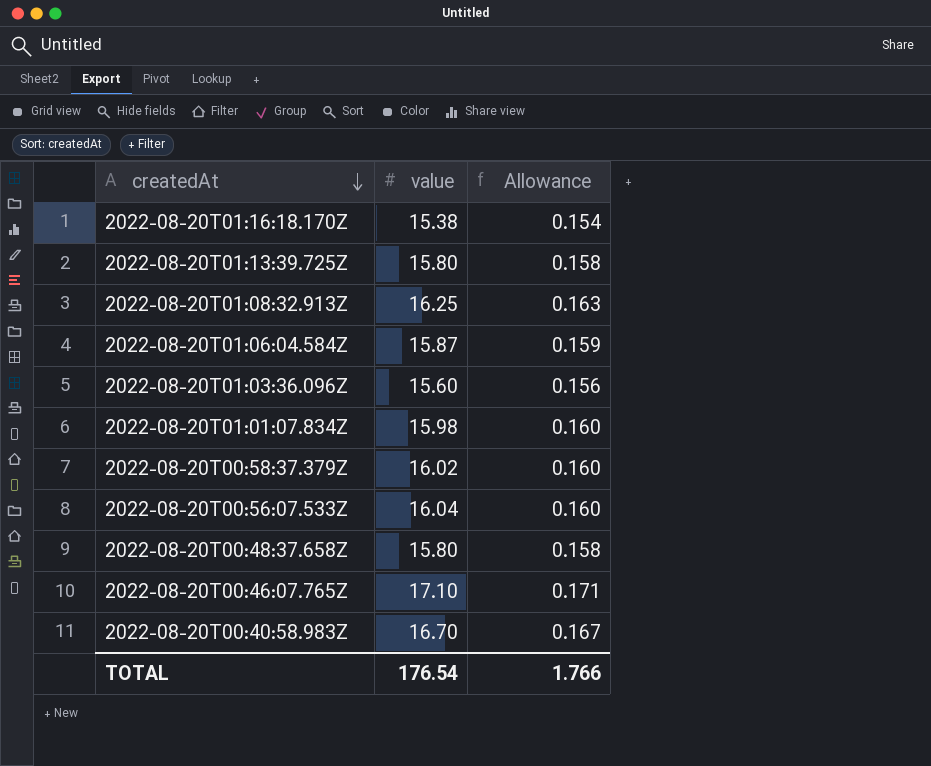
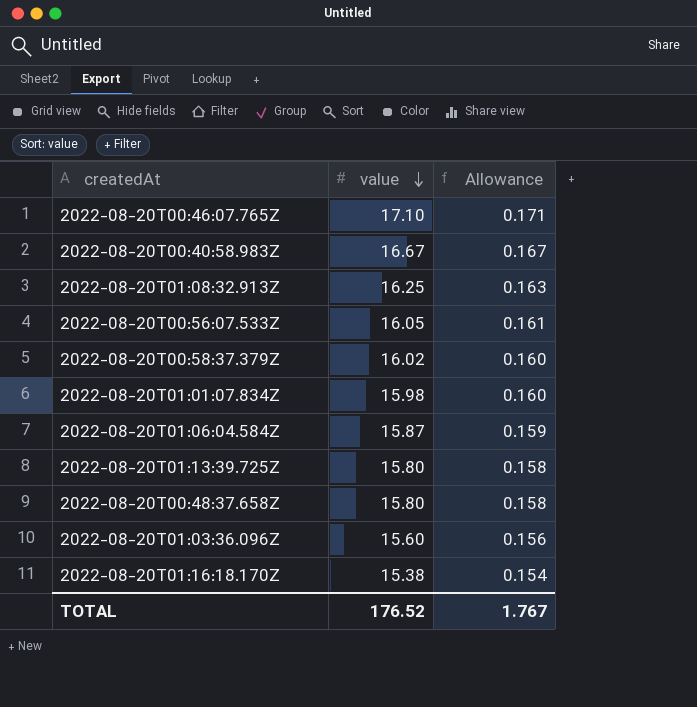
row order: createdAt descending -> value descending
2022-08-20T00:40:58.983Z | value: 16.70 -> 16.67
2022-08-20T00:56:07.533Z | value: 16.04 -> 16.05
2022-08-20T00:56:07.533Z | Allowance: 0.160 -> 0.161
TOTAL | value: 176.54 -> 176.52
TOTAL | Allowance: 1.766 -> 1.767

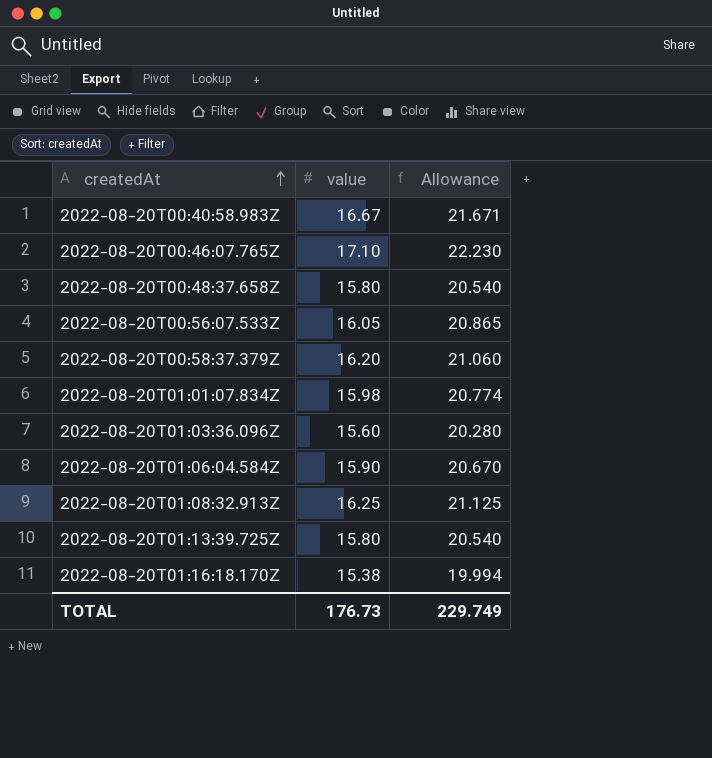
row order: value descending -> createdAt ascending
column Allowance | formula: [value] * 0.01 -> [value] * 1.3
2022-08-20T00:58:37.379Z | value: 16.02 -> 16.20
2022-08-20T01:06:04.584Z | value: 15.87 -> 15.90
TOTAL | value: 176.52 -> 176.73
TOTAL | Allowance: 1.767 -> 229.749

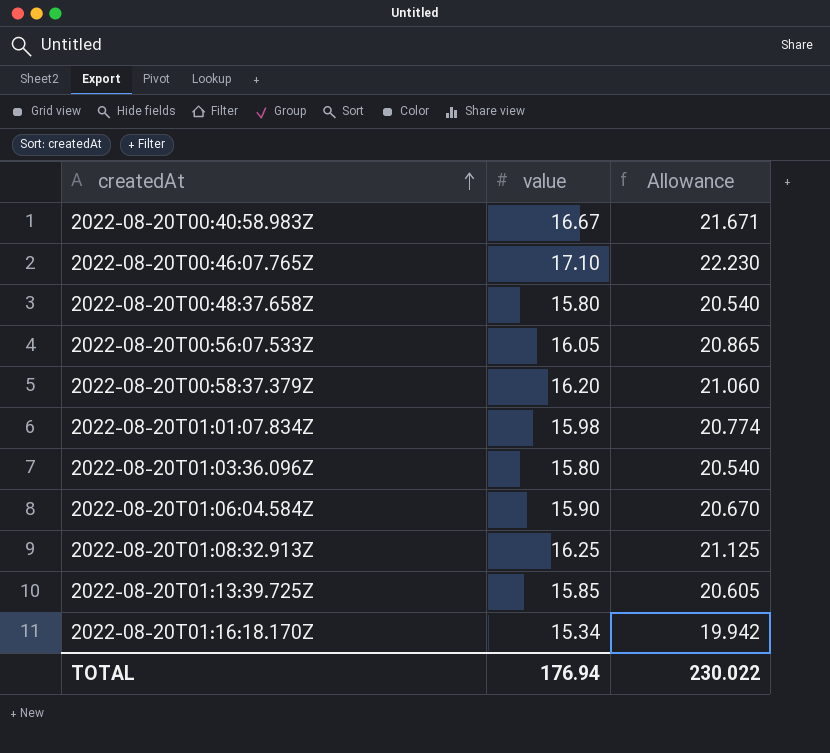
2022-08-20T01:03:36.096Z | value: 15.60 -> 15.80
2022-08-20T01:03:36.096Z | Allowance: 20.280 -> 20.540
2022-08-20T01:13:39.725Z | value: 15.80 -> 15.85
2022-08-20T01:13:39.725Z | Allowance: 20.540 -> 20.605
2022-08-20T01:16:18.170Z | value: 15.38 -> 15.34
2022-08-20T01:16:18.170Z | Allowance: 19.994 -> 19.942
TOTAL | value: 176.73 -> 176.94
TOTAL | Allowance: 229.749 -> 230.022

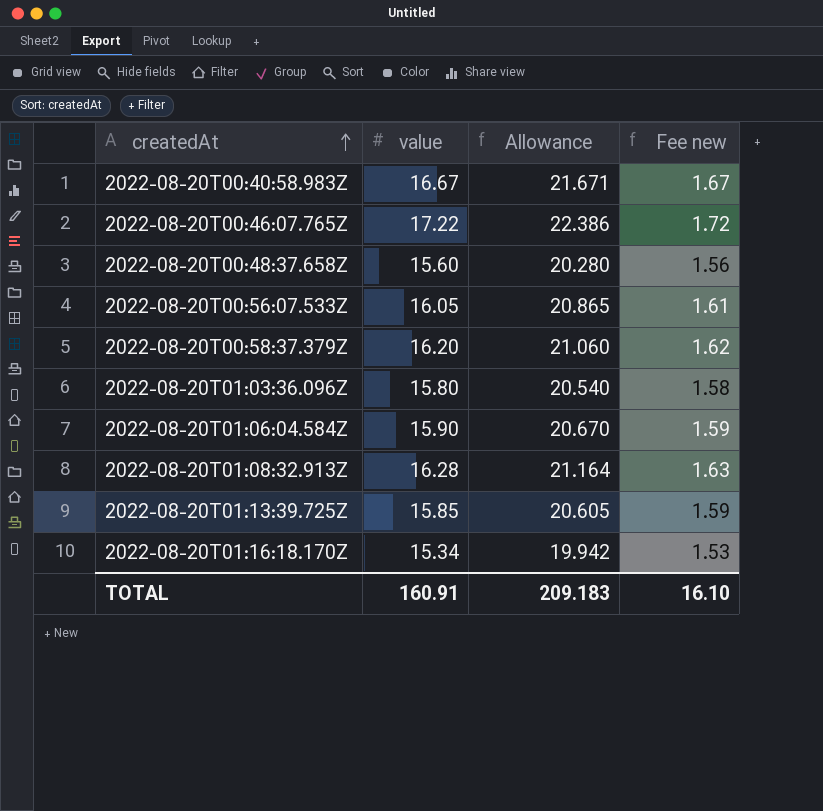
column Fee new | formula: none -> [value] * 0.1
row 2022-08-20T01:01:07.834Z: 15.98 | 20.774 -> none
2022-08-20T00:46:07.765Z | value: 17.10 -> 17.22
2022-08-20T00:46:07.765Z | Allowance: 22.230 -> 22.386
2022-08-20T00:48:37.658Z | value: 15.80 -> 15.60
2022-08-20T00:48:37.658Z | Allowance: 20.540 -> 20.280
2022-08-20T01:08:32.913Z | value: 16.25 -> 16.28
2022-08-20T01:08:32.913Z | Allowance: 21.125 -> 21.164
TOTAL | value: 176.94 -> 160.91
TOTAL | Allowance: 230.022 -> 209.183

